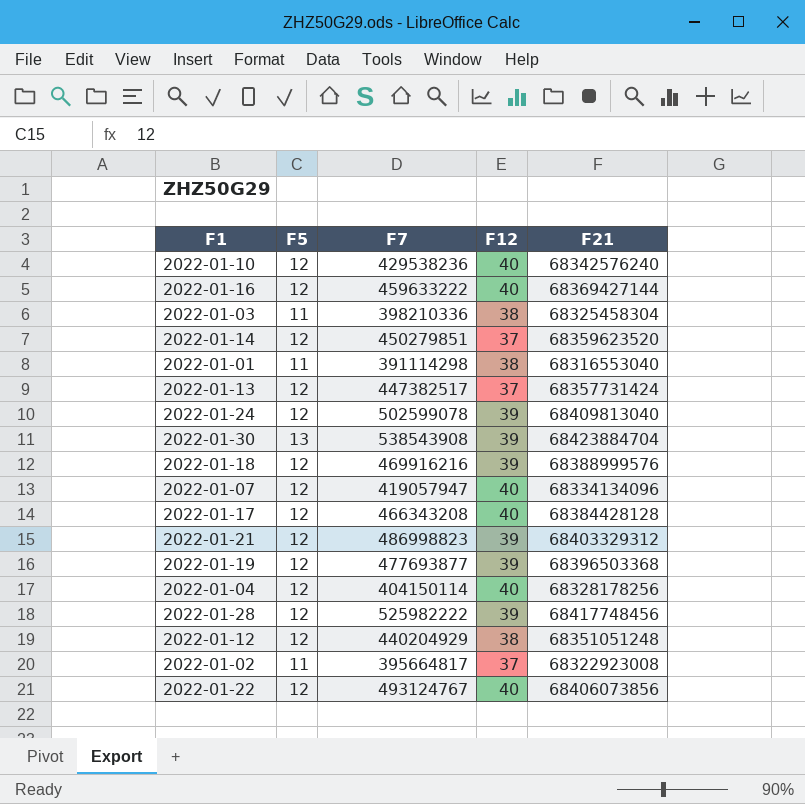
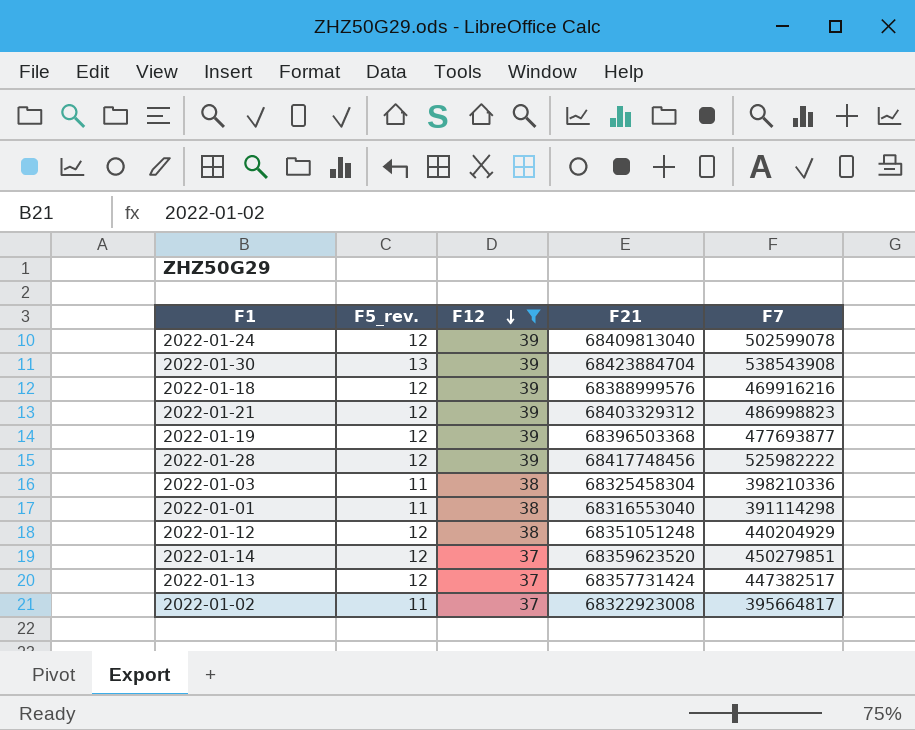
filter: none -> F12 != 40
row order: none -> F12 descending
column name: F5 -> F5_rev.
column F7 | position: 3 -> 5

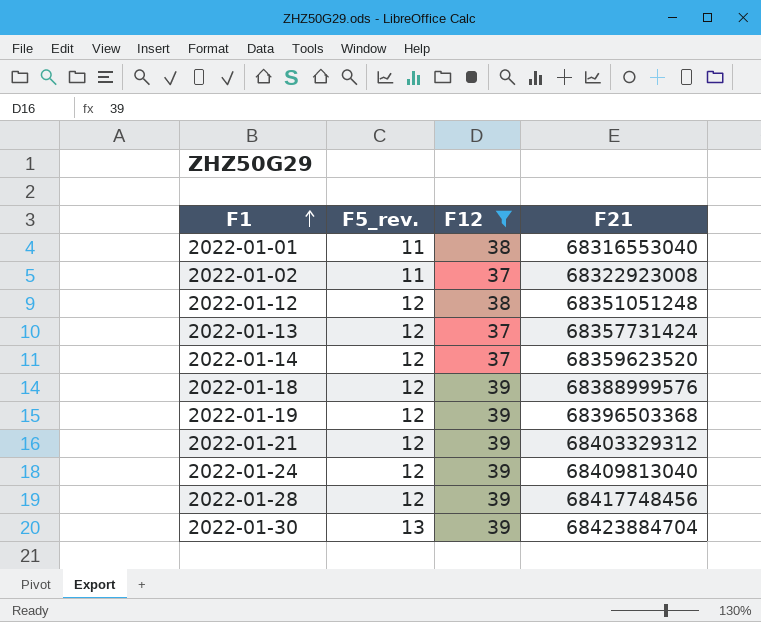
row order: F12 descending -> F1 ascending
column F7 | position: 5 -> none
row 2022-01-03: 11 | 38 | 68325458304 | 398210336 -> none

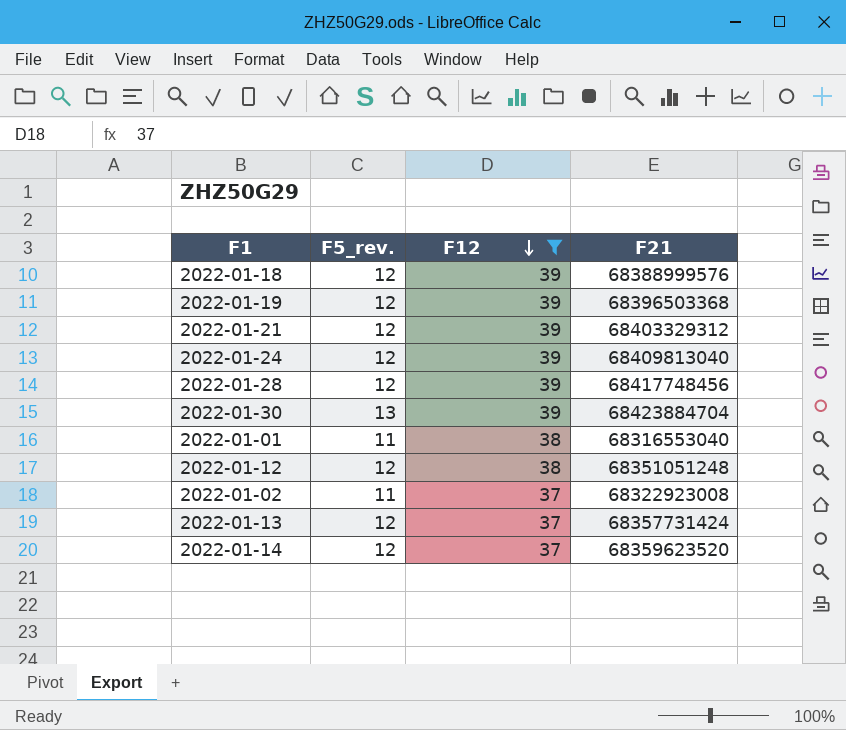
row order: F1 ascending -> F12 descending

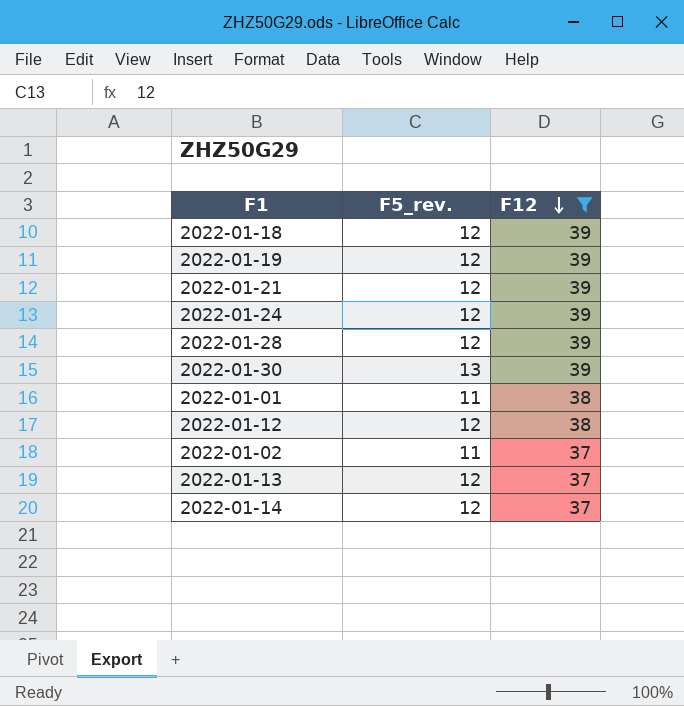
column F21 | position: 4 -> none

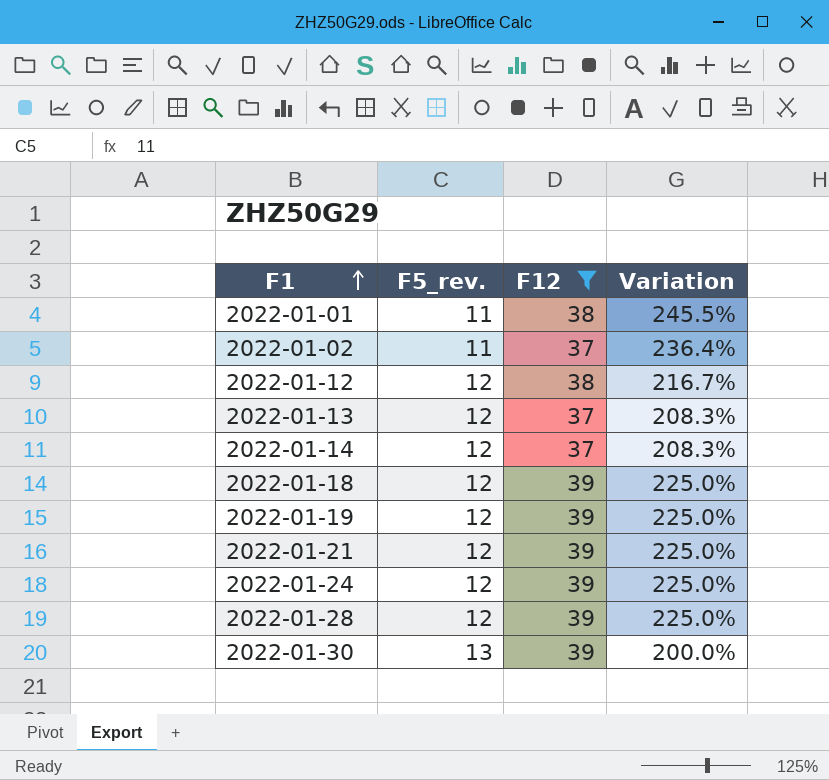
row order: F12 descending -> F1 ascending
column Variation | formula: none -> ([F12] - [F5_rev.]) / [F5_rev.]

